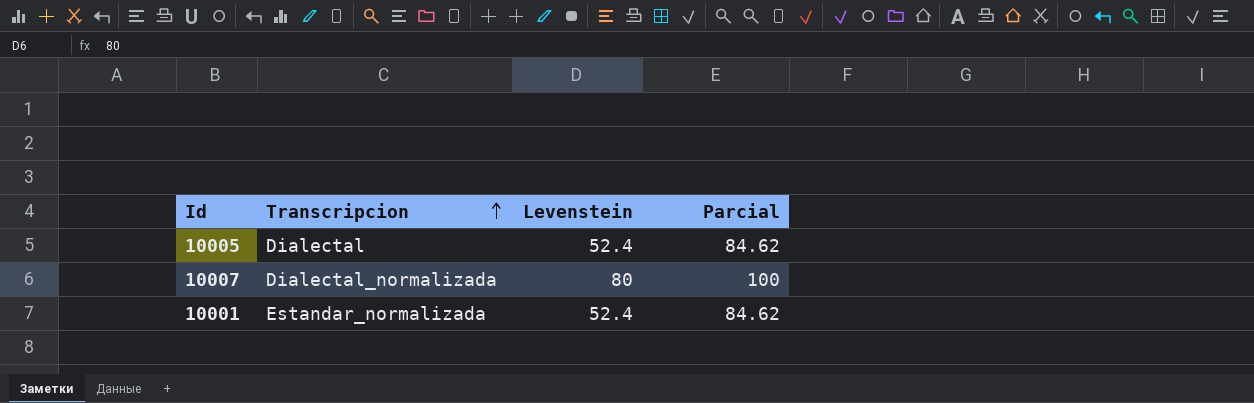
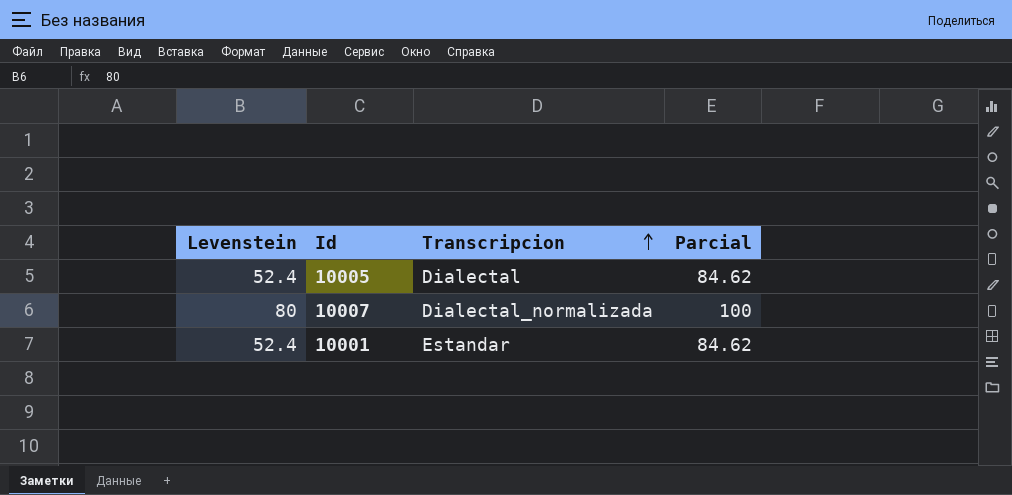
column Levenstein | position: 3 -> 1
10001 | Transcripcion: Estandar_normalizada -> Estandar

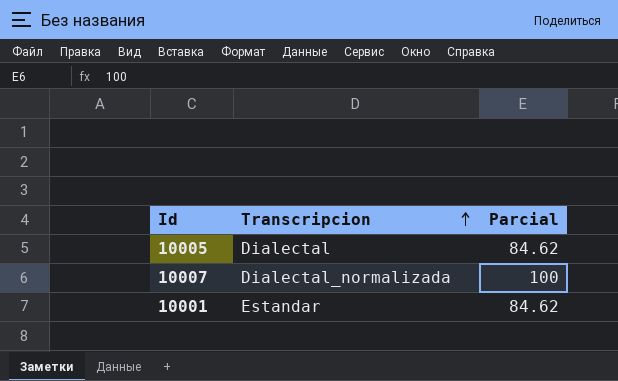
column Levenstein | position: 1 -> none

